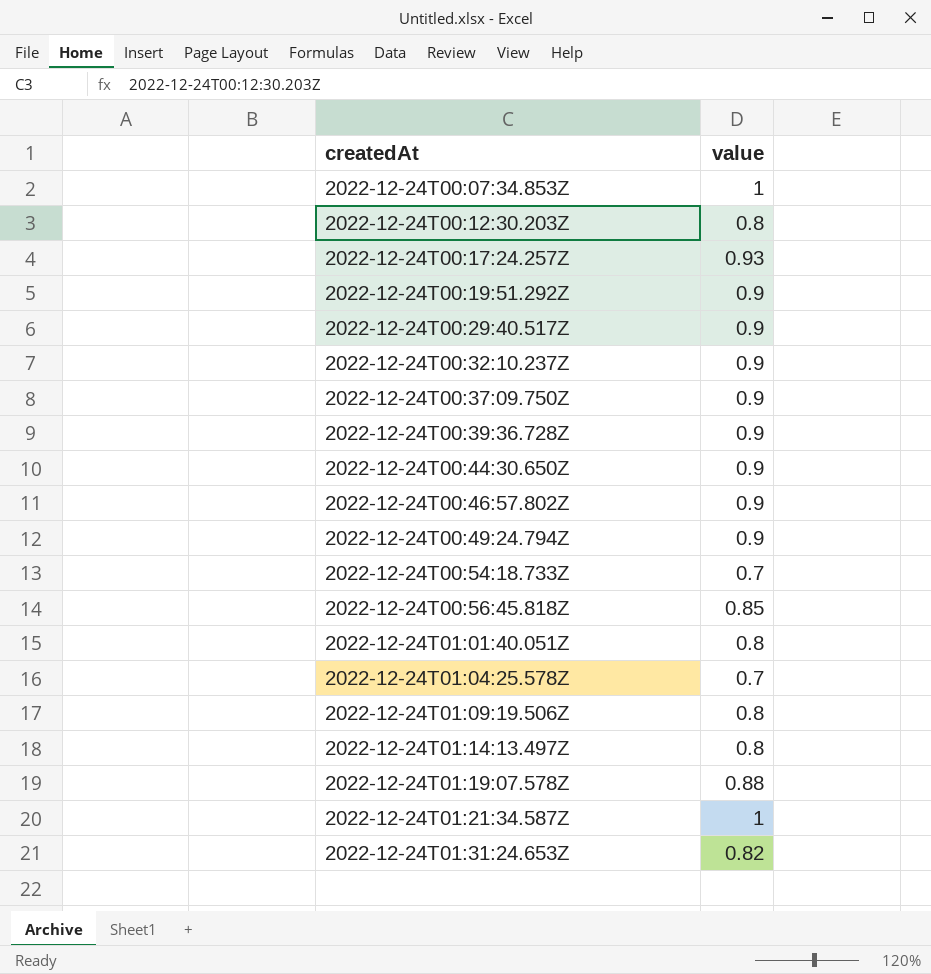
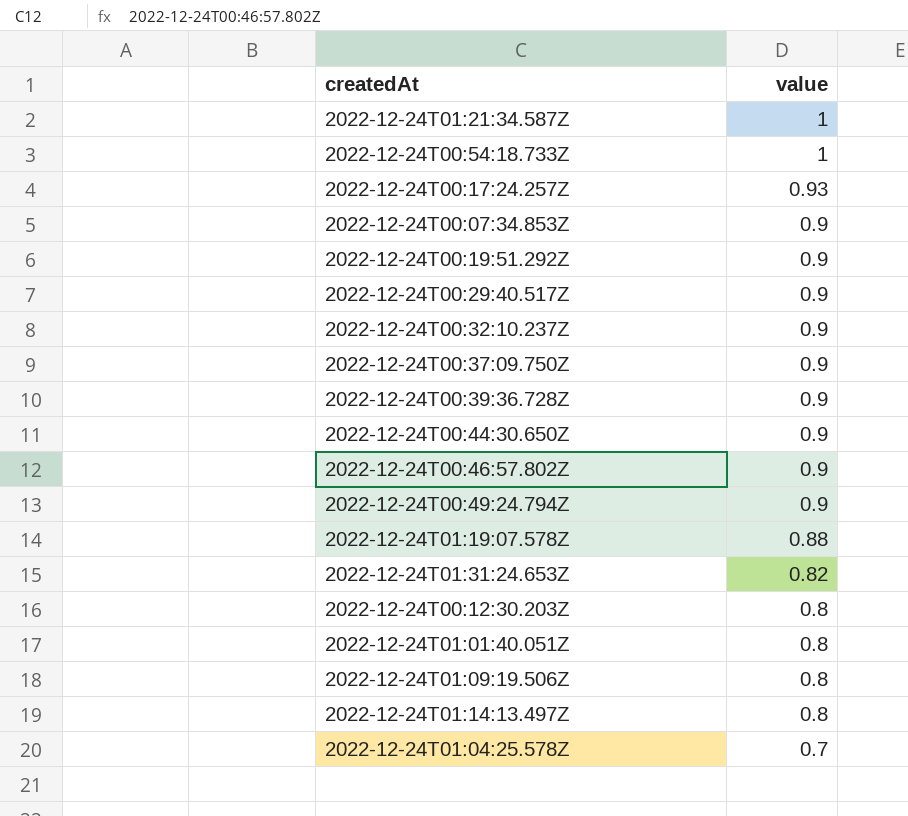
row order: createdAt ascending -> value descending
row 2022-12-24T00:56:45.818Z: 0.85 -> none
2022-12-24T00:54:18.733Z | value: 0.7 -> 1
2022-12-24T00:07:34.853Z | value: 1 -> 0.9

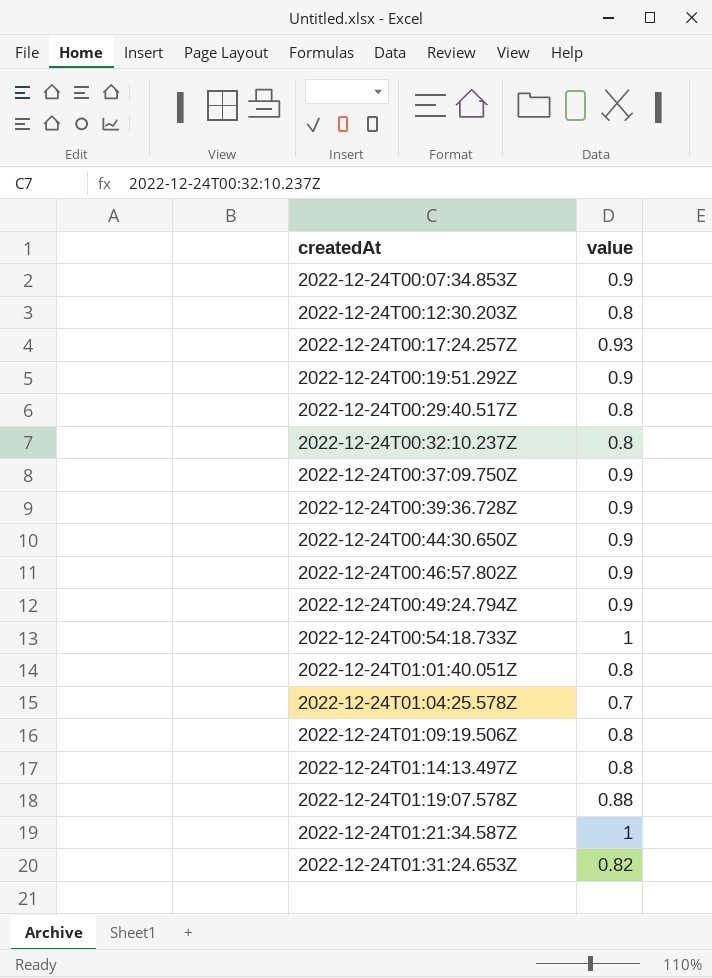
row order: value descending -> createdAt ascending
2022-12-24T00:29:40.517Z | value: 0.9 -> 0.8
2022-12-24T00:32:10.237Z | value: 0.9 -> 0.8

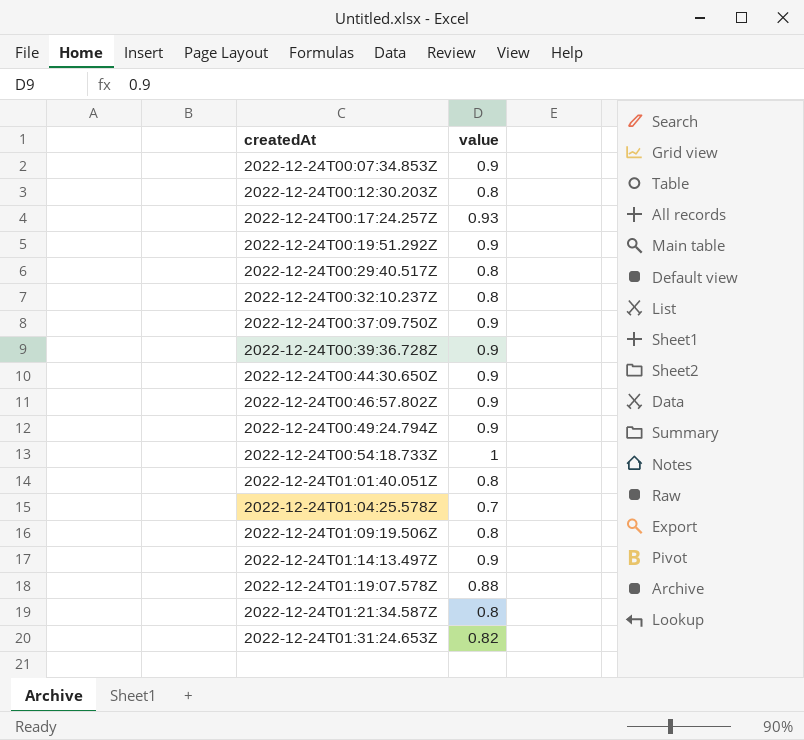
2022-12-24T01:14:13.497Z | value: 0.8 -> 0.9
2022-12-24T01:21:34.587Z | value: 1 -> 0.8

